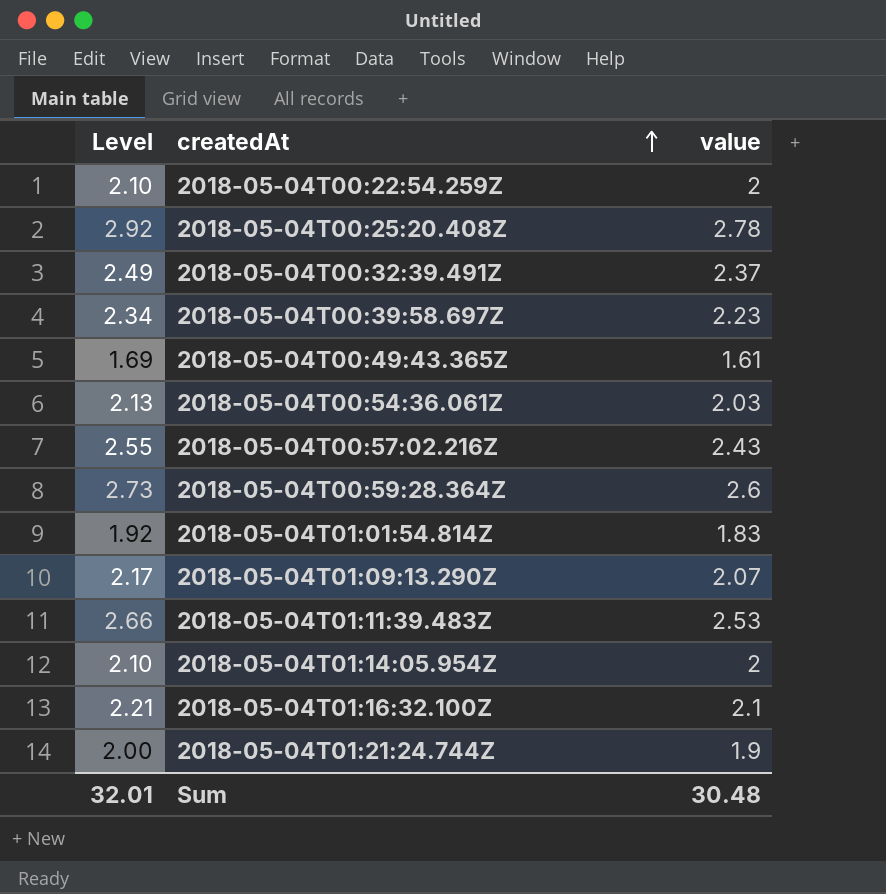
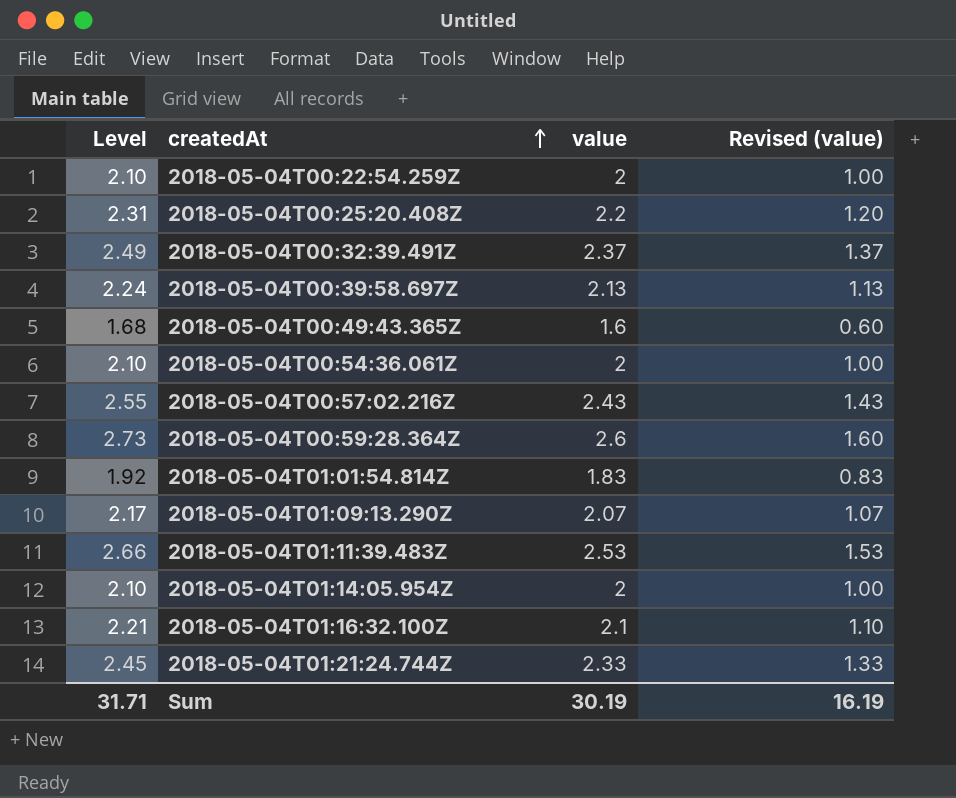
column Revised (value) | formula: none -> [value] - 1
2018-05-04T00:25:20.408Z | Level: 2.92 -> 2.31
2018-05-04T00:25:20.408Z | value: 2.78 -> 2.2
2018-05-04T00:39:58.697Z | Level: 2.34 -> 2.24
2018-05-04T00:39:58.697Z | value: 2.23 -> 2.13
2018-05-04T00:49:43.365Z | Level: 1.69 -> 1.68
2018-05-04T00:49:43.365Z | value: 1.61 -> 1.6
2018-05-04T00:54:36.061Z | Level: 2.13 -> 2.10
2018-05-04T00:54:36.061Z | value: 2.03 -> 2
2018-05-04T01:21:24.744Z | Level: 2.00 -> 2.45
2018-05-04T01:21:24.744Z | value: 1.9 -> 2.33
Sum | Level: 32.01 -> 31.71
Sum | value: 30.48 -> 30.19

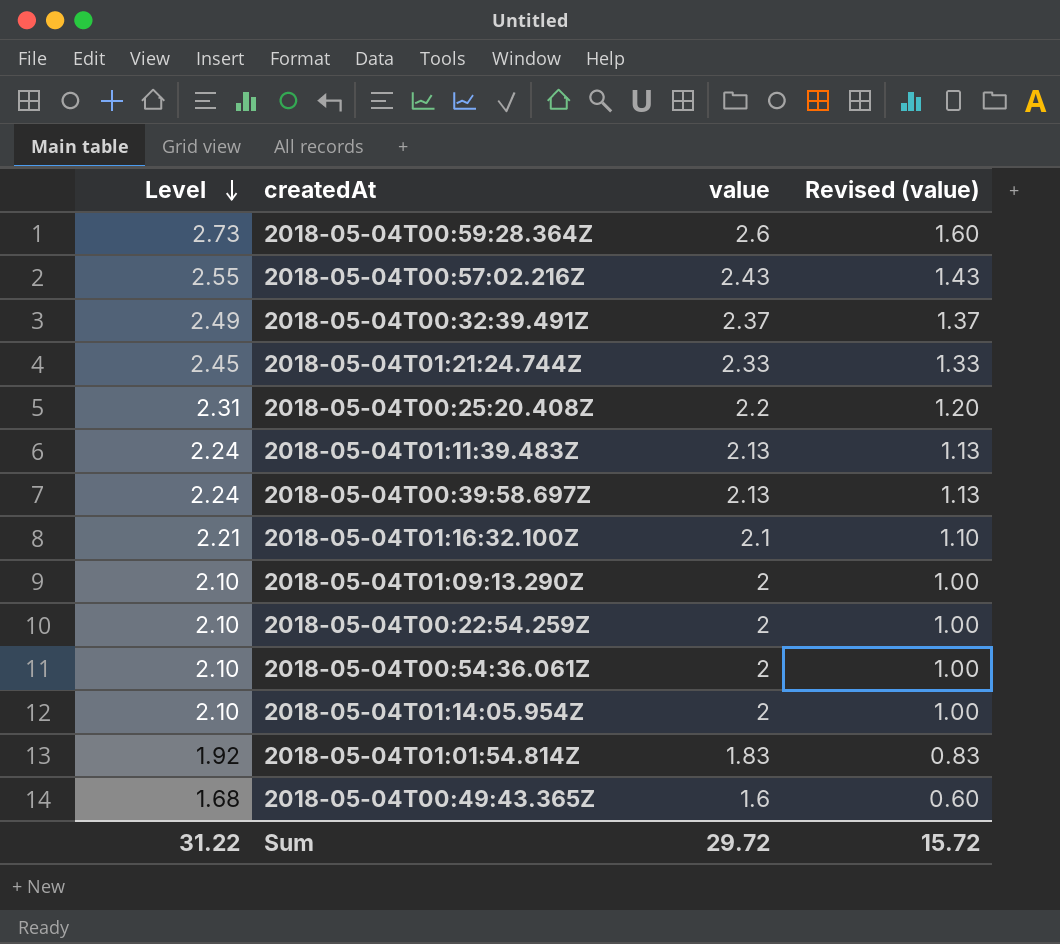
row order: createdAt ascending -> Level descending
2018-05-04T01:11:39.483Z | Level: 2.66 -> 2.24
2018-05-04T01:11:39.483Z | value: 2.53 -> 2.13
2018-05-04T01:11:39.483Z | Revised (value): 1.53 -> 1.13
2018-05-04T01:09:13.290Z | Level: 2.17 -> 2.10
2018-05-04T01:09:13.290Z | value: 2.07 -> 2
2018-05-04T01:09:13.290Z | Revised (value): 1.07 -> 1.00
Sum | Level: 31.71 -> 31.22
Sum | value: 30.19 -> 29.72
Sum | Revised (value): 16.19 -> 15.72

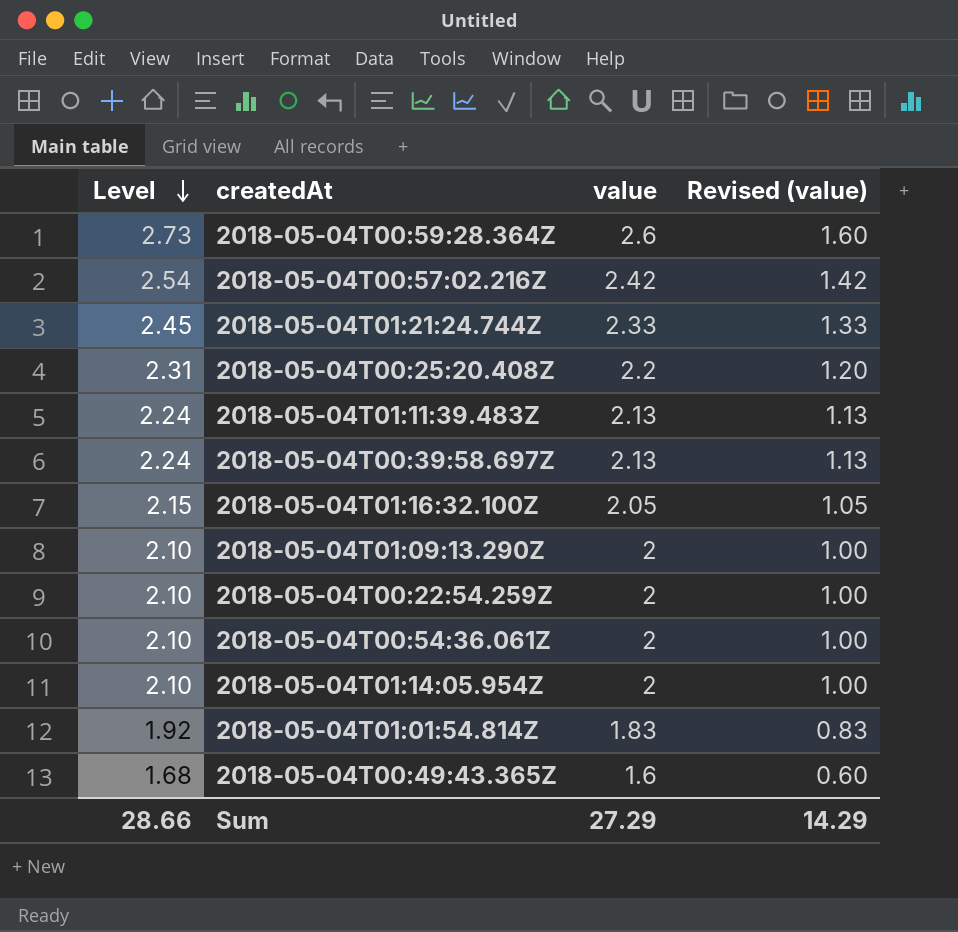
row 2018-05-04T00:32:39.491Z: 2.49 | 2.37 | 1.37 -> none
2018-05-04T00:57:02.216Z | Level: 2.55 -> 2.54
2018-05-04T00:57:02.216Z | value: 2.43 -> 2.42
2018-05-04T00:57:02.216Z | Revised (value): 1.43 -> 1.42
2018-05-04T01:16:32.100Z | Level: 2.21 -> 2.15
2018-05-04T01:16:32.100Z | value: 2.1 -> 2.05
2018-05-04T01:16:32.100Z | Revised (value): 1.10 -> 1.05
Sum | Level: 31.22 -> 28.66
Sum | value: 29.72 -> 27.29
Sum | Revised (value): 15.72 -> 14.29

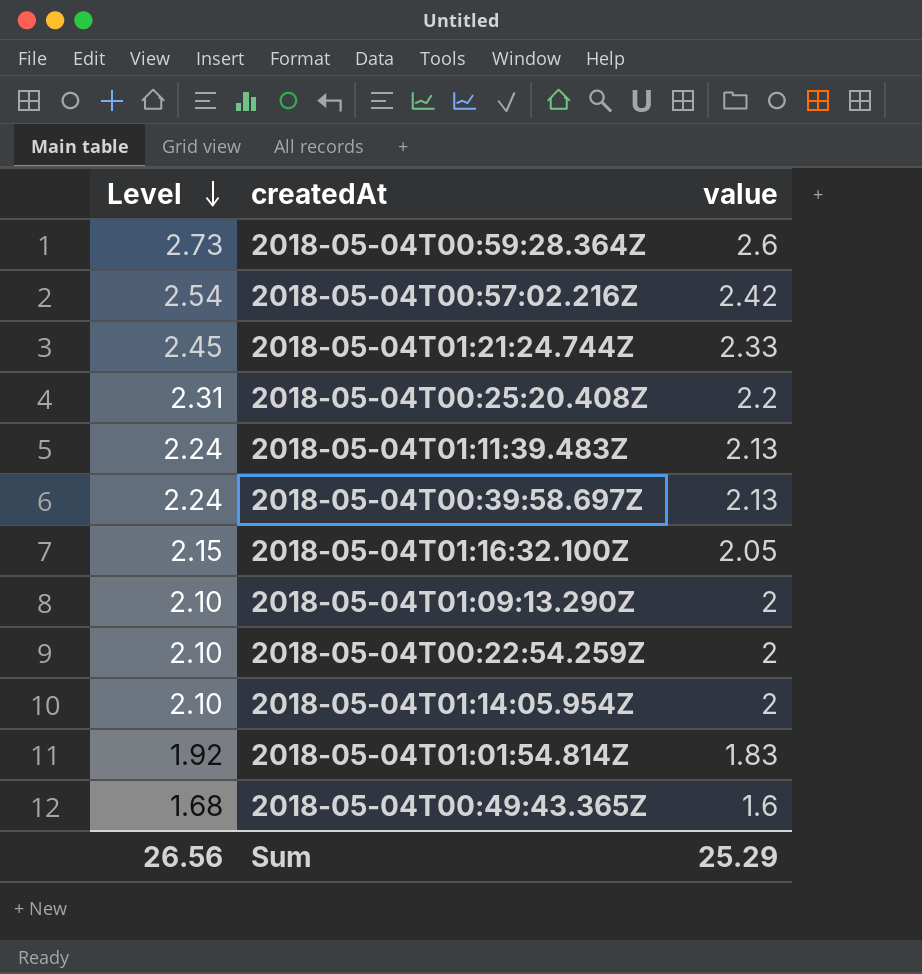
column Revised (value) | formula: [value] - 1 -> none
row 2018-05-04T00:54:36.061Z: 2.10 | 2 | 1.00 -> none
Sum | Level: 28.66 -> 26.56
Sum | value: 27.29 -> 25.29

